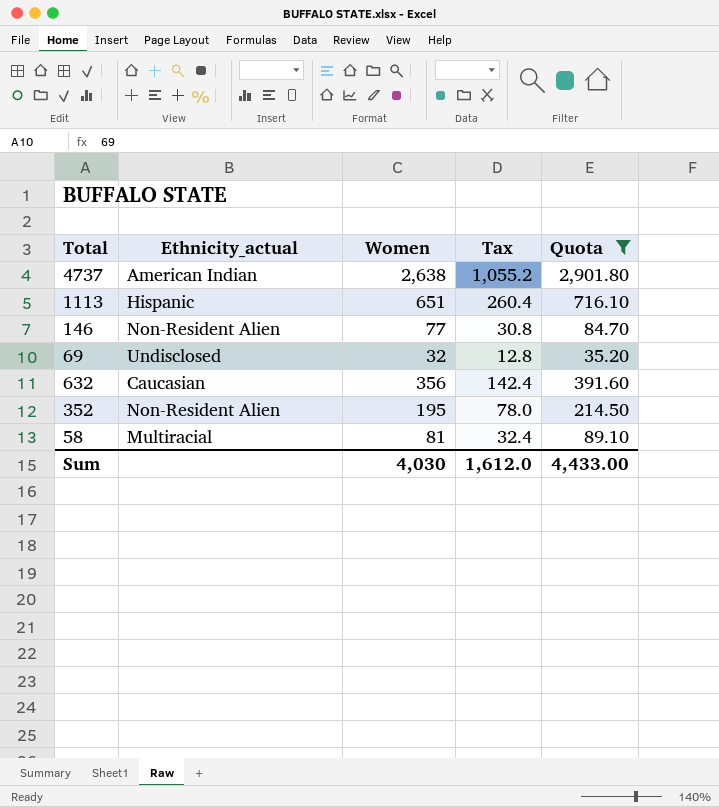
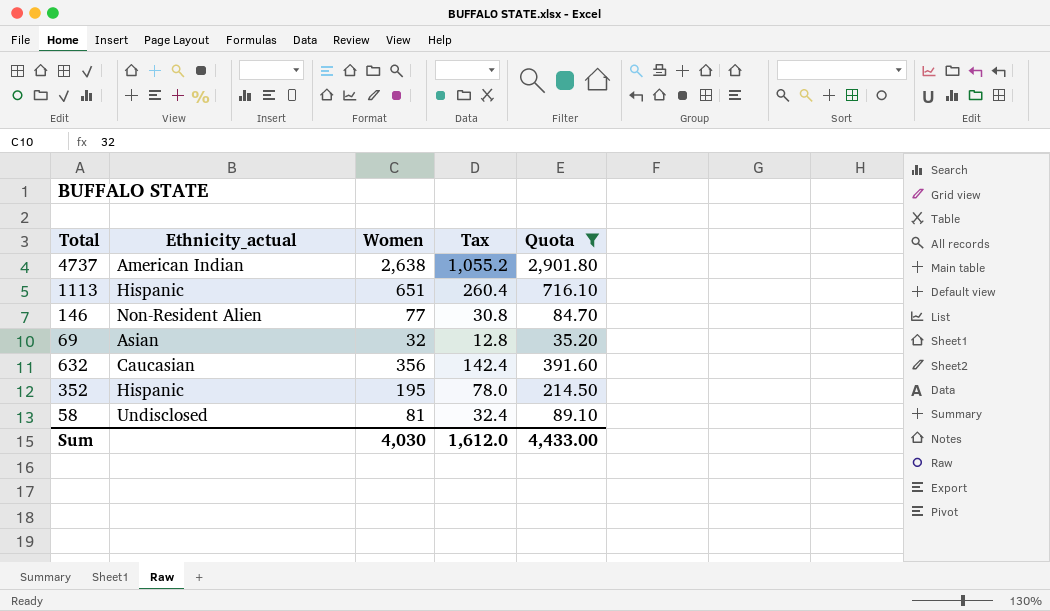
69 | Ethnicity_actual: Undisclosed -> Asian
352 | Ethnicity_actual: Non-Resident Alien -> Hispanic
58 | Ethnicity_actual: Multiracial -> Undisclosed

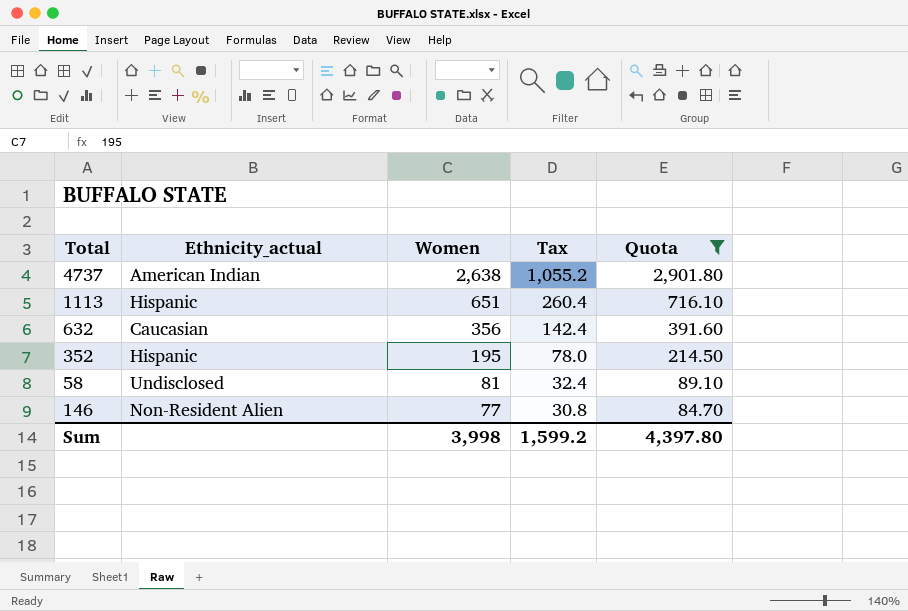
row order: none -> Women descending
row 69: Asian | 32 | 12.8 | 35.20 -> none
Sum | Women: 4,030 -> 3,998
Sum | Tax: 1,612.0 -> 1,599.2
Sum | Quota: 4,433.00 -> 4,397.80

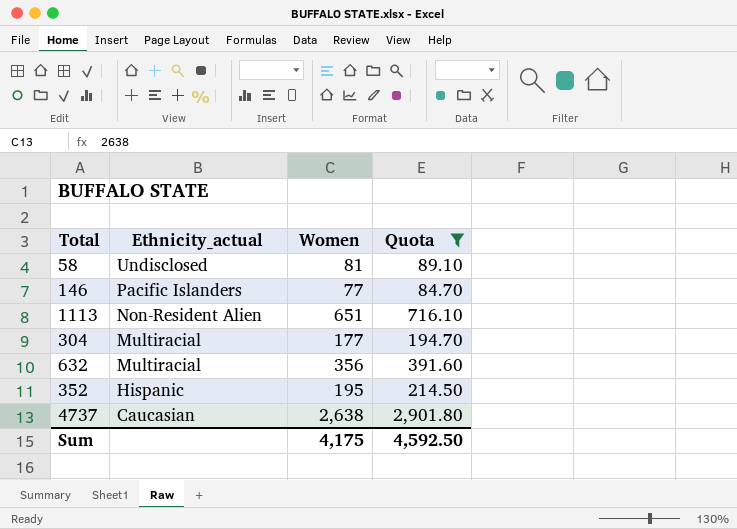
row order: Women descending -> Ethnicity_actual descending
column Tax | formula: [Women] * 0.4 -> none
146 | Ethnicity_actual: Non-Resident Alien -> Pacific Islanders
1113 | Ethnicity_actual: Hispanic -> Non-Resident Alien
row 304: none -> Multiracial | 177 | 194.70
632 | Ethnicity_actual: Caucasian -> Multiracial
4737 | Ethnicity_actual: American Indian -> Caucasian
Sum | Women: 3,998 -> 4,175
Sum | Quota: 4,397.80 -> 4,592.50

